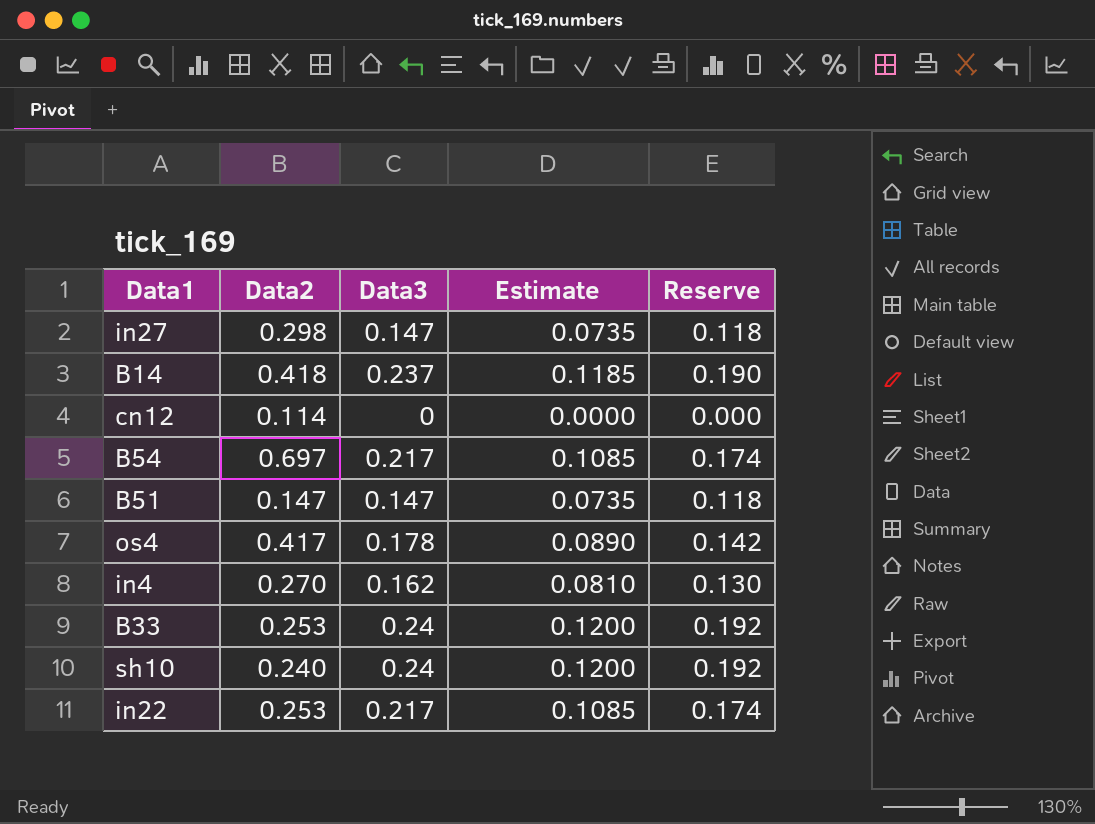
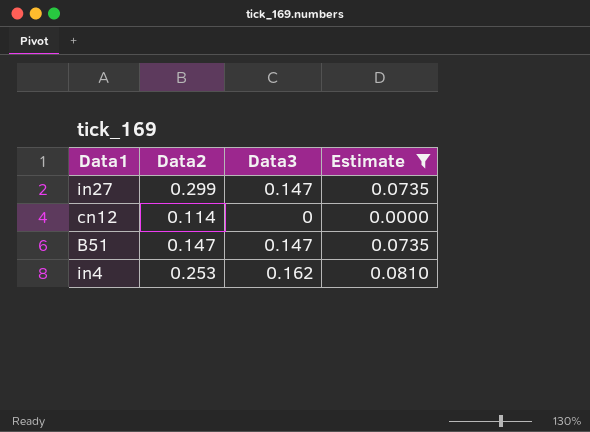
filter: none -> Estimate <= 0.0810
column Reserve | formula: [Data3] * 0.8 -> none
in27 | Data2: 0.298 -> 0.299
in4 | Data2: 0.270 -> 0.253

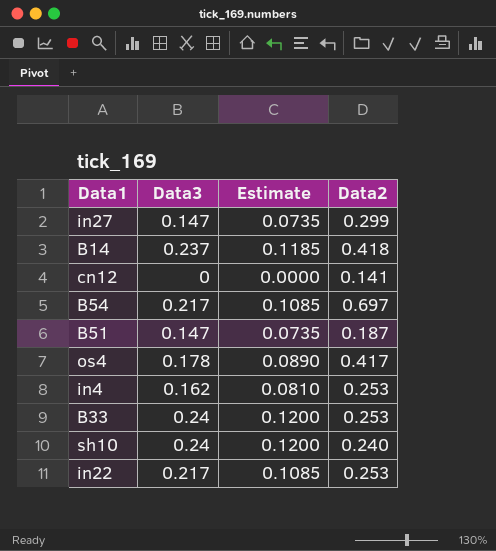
filter: Estimate <= 0.0810 -> none
column Data2 | position: 2 -> 4
cn12 | Data2: 0.114 -> 0.141
B51 | Data2: 0.147 -> 0.187

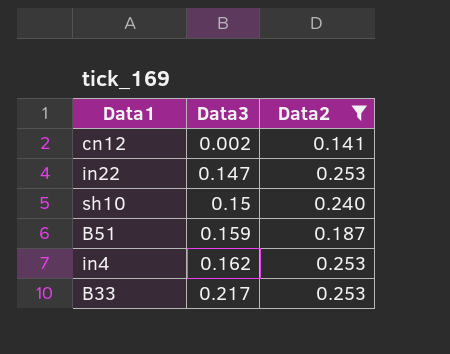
filter: none -> Data2 <= 0.253
row order: none -> Data3 ascending
column Estimate | formula: [Data3] * 0.5 -> none
cn12 | Data3: 0 -> 0.002
in22 | Data3: 0.217 -> 0.147
sh10 | Data3: 0.24 -> 0.15
B51 | Data3: 0.147 -> 0.159
B33 | Data3: 0.24 -> 0.217

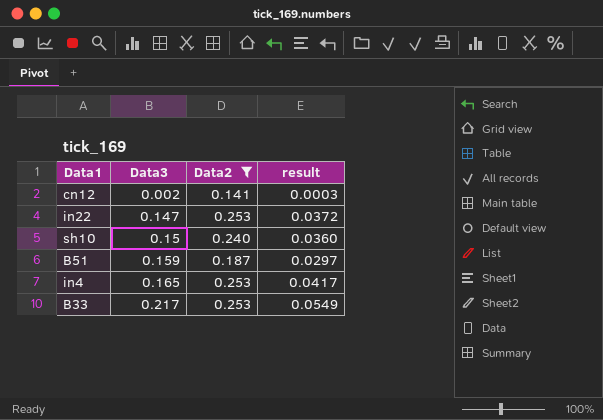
column result | formula: none -> [Data3] * [Data2]
in4 | Data3: 0.162 -> 0.165

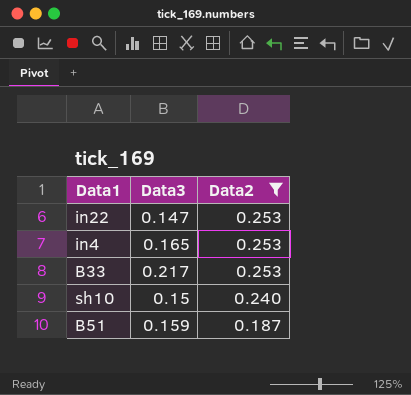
row order: Data3 ascending -> Data2 descending
column result | formula: [Data3] * [Data2] -> none
row cn12: 0.002 | 0.141 | 0.0003 -> none

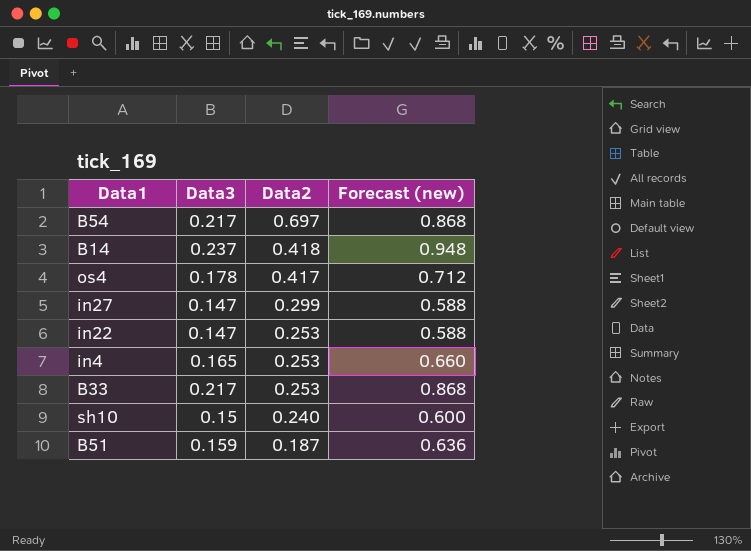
filter: Data2 <= 0.253 -> none
column Forecast (new) | formula: none -> [Data3] * 4

